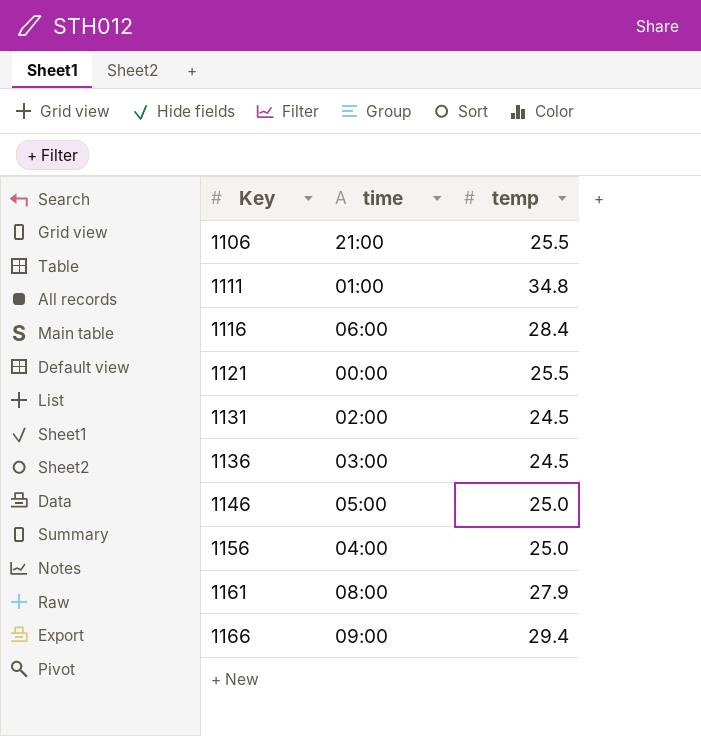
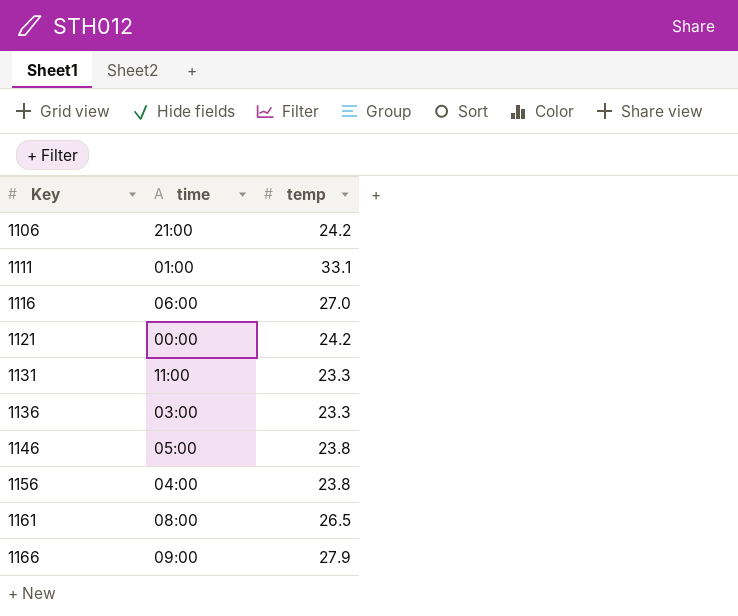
1106 | temp: 25.5 -> 24.2
1111 | temp: 34.8 -> 33.1
1116 | temp: 28.4 -> 27.0
1121 | temp: 25.5 -> 24.2
1131 | time: 02:00 -> 11:00
1131 | temp: 24.5 -> 23.3
1136 | temp: 24.5 -> 23.3
1146 | temp: 25.0 -> 23.8
1156 | temp: 25.0 -> 23.8
1161 | temp: 27.9 -> 26.5
1166 | temp: 29.4 -> 27.9

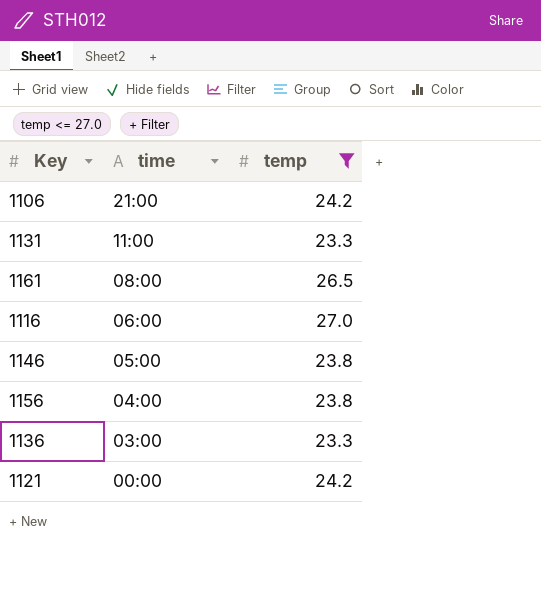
filter: none -> temp <= 27.0
row order: Key ascending -> time descending

